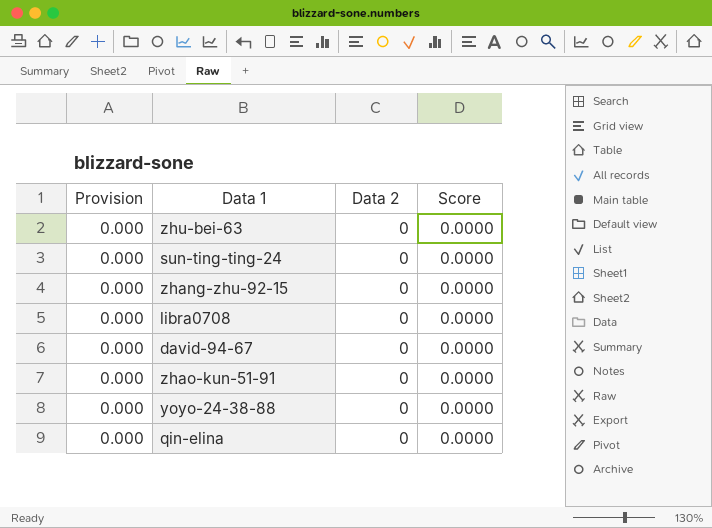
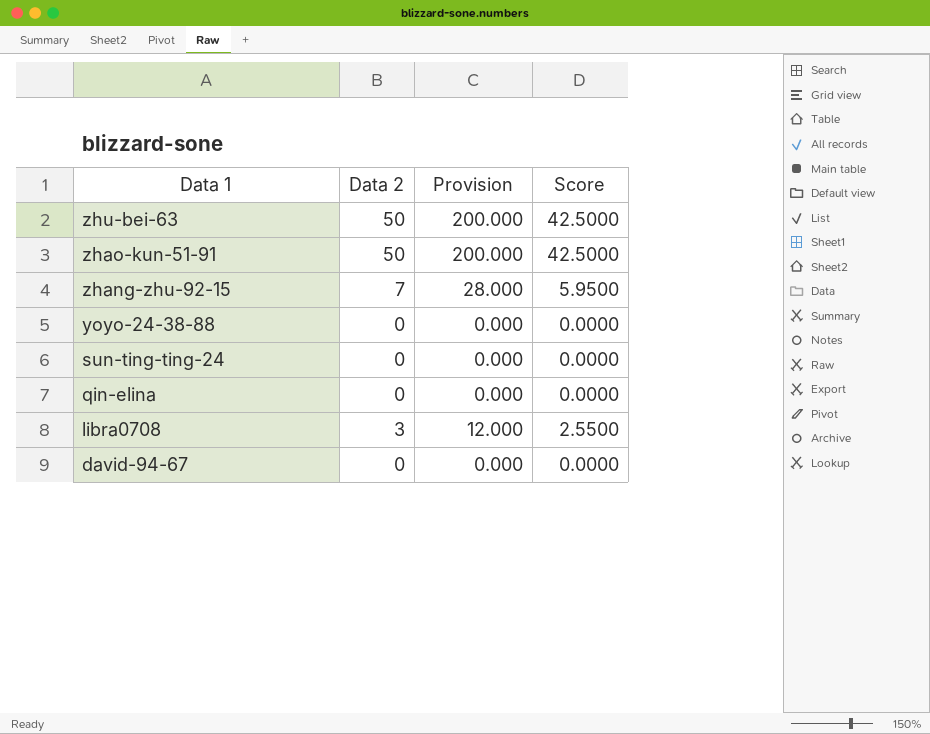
row order: none -> Data 1 descending
column Provision | position: 1 -> 3
zhu-bei-63 | Data 2: 0 -> 50
zhu-bei-63 | Provision: 0.000 -> 200.000
zhu-bei-63 | Score: 0.0000 -> 42.5000
zhao-kun-51-91 | Data 2: 0 -> 50
zhao-kun-51-91 | Provision: 0.000 -> 200.000
zhao-kun-51-91 | Score: 0.0000 -> 42.5000
zhang-zhu-92-15 | Data 2: 0 -> 7
zhang-zhu-92-15 | Provision: 0.000 -> 28.000
zhang-zhu-92-15 | Score: 0.0000 -> 5.9500
libra0708 | Data 2: 0 -> 3
libra0708 | Provision: 0.000 -> 12.000
libra0708 | Score: 0.0000 -> 2.5500

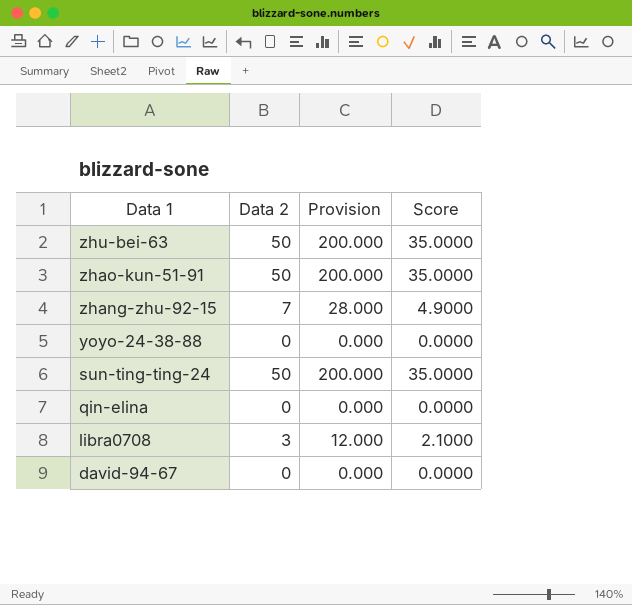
column Score | formula: [Data 2] * 0.85 -> [Data 2] * 0.7
sun-ting-ting-24 | Data 2: 0 -> 50
sun-ting-ting-24 | Provision: 0.000 -> 200.000

